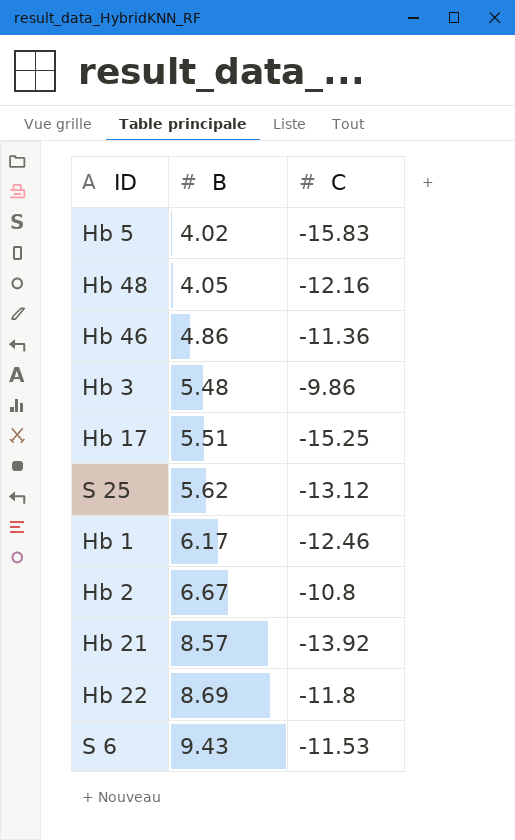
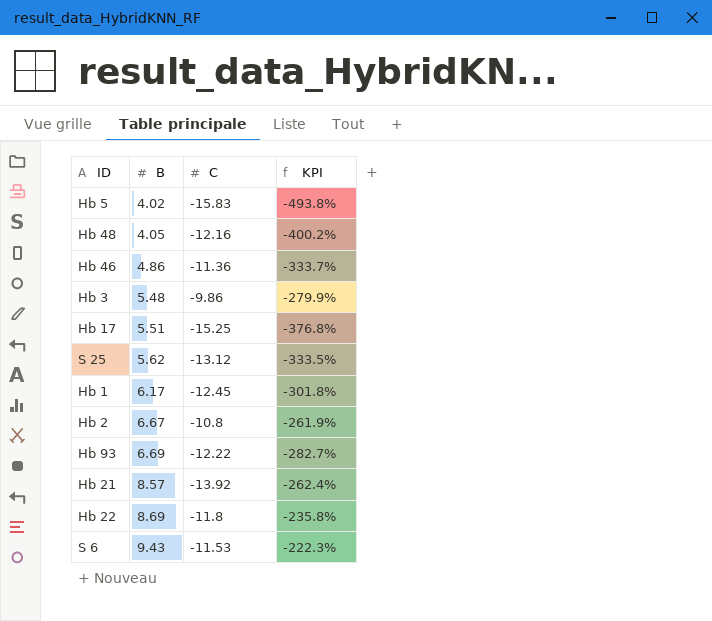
column KPI | formula: none -> ([C] - [B]) / [B]
Hb 1 | C: -12.46 -> -12.45
row Hb 93: none -> 6.69 | -12.22 | -282.7%

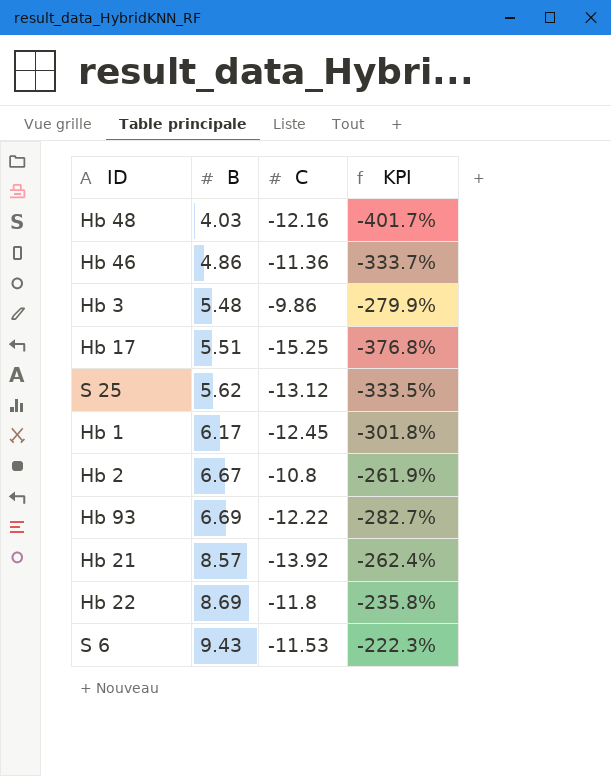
row Hb 5: 4.02 | -15.83 | -493.8% -> none
Hb 48 | B: 4.05 -> 4.03
Hb 48 | KPI: -400.2% -> -401.7%

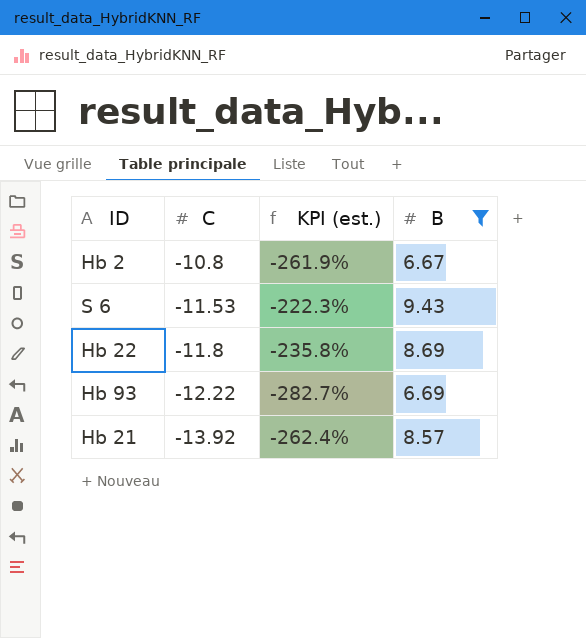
filter: none -> B >= 6.67
row order: B ascending -> C descending
column name: KPI -> KPI (est.)
column B | position: 2 -> 4

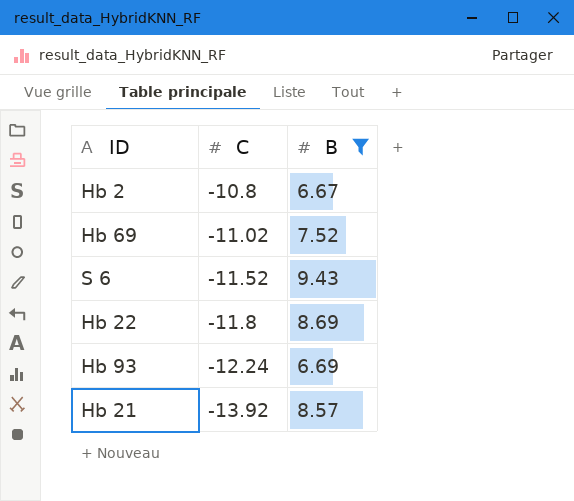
column KPI (est.) | formula: ([C] - [B]) / [B] -> none
row Hb 69: none -> -11.02 | 7.52
S 6 | C: -11.53 -> -11.52
Hb 93 | C: -12.22 -> -12.24

